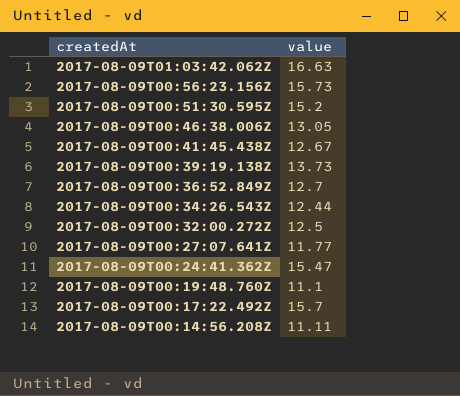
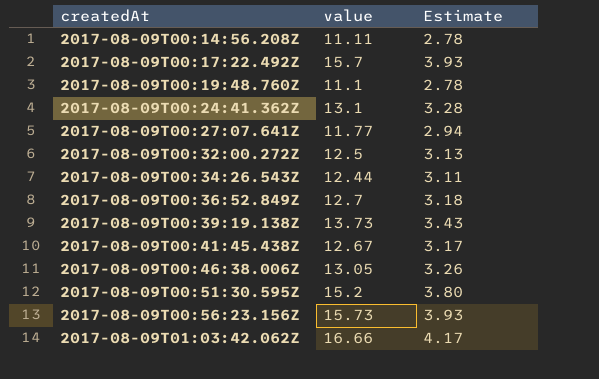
row order: createdAt descending -> createdAt ascending
column Estimate | formula: none -> [value] * 0.25
2017-08-09T00:24:41.362Z | value: 15.47 -> 13.1
2017-08-09T01:03:42.062Z | value: 16.63 -> 16.66

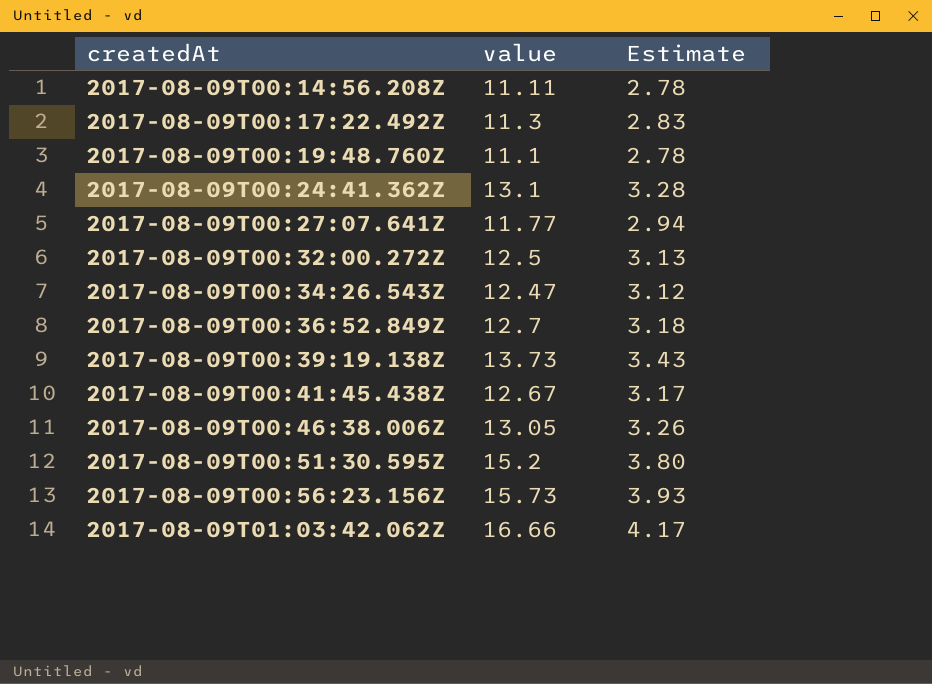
2017-08-09T00:17:22.492Z | value: 15.7 -> 11.3
2017-08-09T00:17:22.492Z | Estimate: 3.93 -> 2.83
2017-08-09T00:34:26.543Z | value: 12.44 -> 12.47
2017-08-09T00:34:26.543Z | Estimate: 3.11 -> 3.12

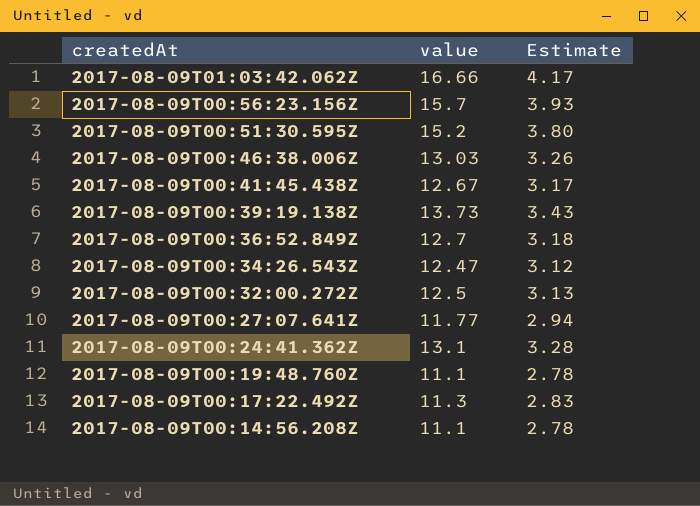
row order: createdAt ascending -> createdAt descending
2017-08-09T00:56:23.156Z | value: 15.73 -> 15.7
2017-08-09T00:46:38.006Z | value: 13.05 -> 13.03
2017-08-09T00:14:56.208Z | value: 11.11 -> 11.1

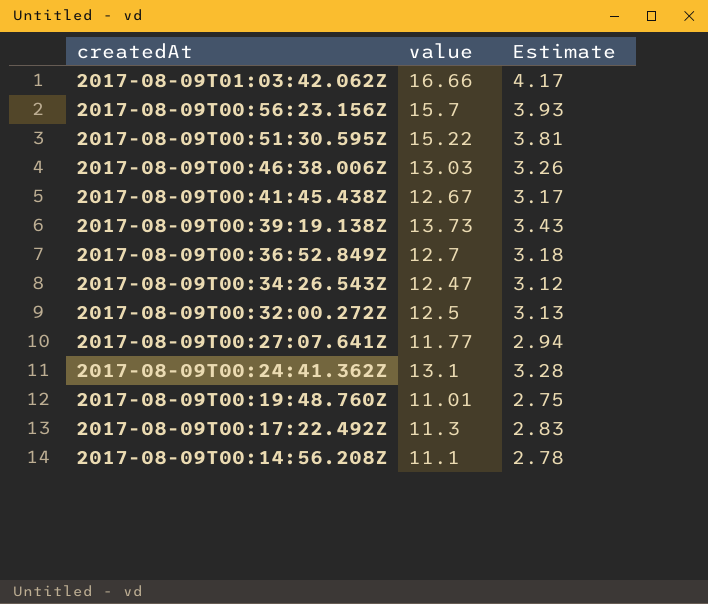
2017-08-09T00:51:30.595Z | value: 15.2 -> 15.22
2017-08-09T00:51:30.595Z | Estimate: 3.80 -> 3.81
2017-08-09T00:19:48.760Z | value: 11.1 -> 11.01
2017-08-09T00:19:48.760Z | Estimate: 2.78 -> 2.75

